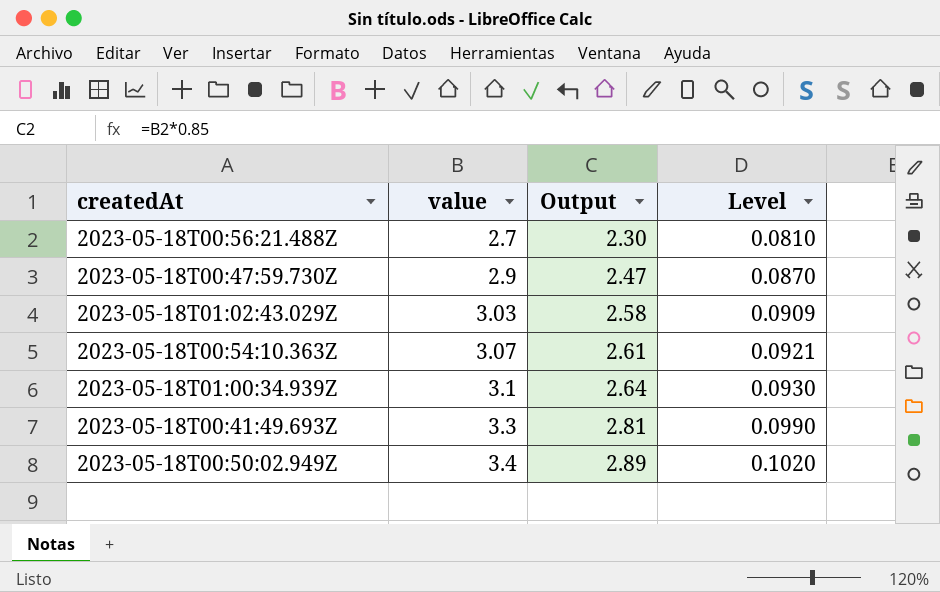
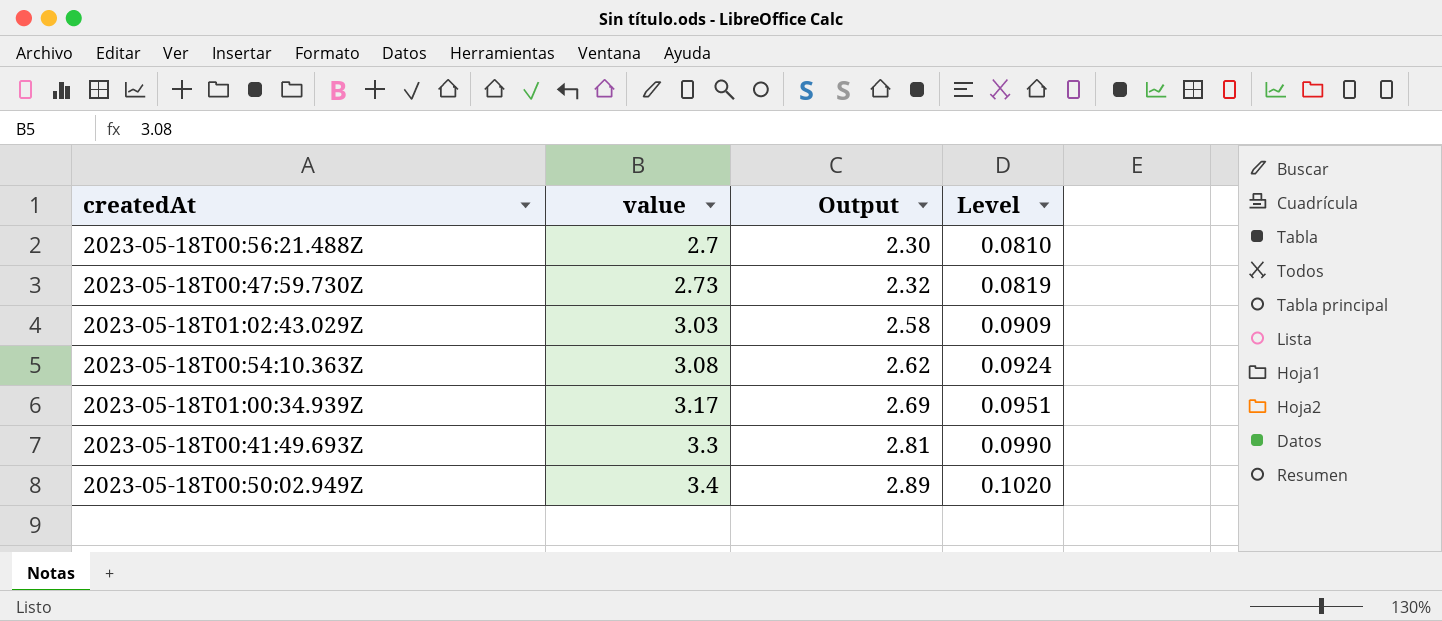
2023-05-18T00:47:59.730Z | value: 2.9 -> 2.73
2023-05-18T00:47:59.730Z | Output: 2.47 -> 2.32
2023-05-18T00:47:59.730Z | Level: 0.0870 -> 0.0819
2023-05-18T00:54:10.363Z | value: 3.07 -> 3.08
2023-05-18T00:54:10.363Z | Output: 2.61 -> 2.62
2023-05-18T00:54:10.363Z | Level: 0.0921 -> 0.0924
2023-05-18T01:00:34.939Z | value: 3.1 -> 3.17
2023-05-18T01:00:34.939Z | Output: 2.64 -> 2.69
2023-05-18T01:00:34.939Z | Level: 0.0930 -> 0.0951

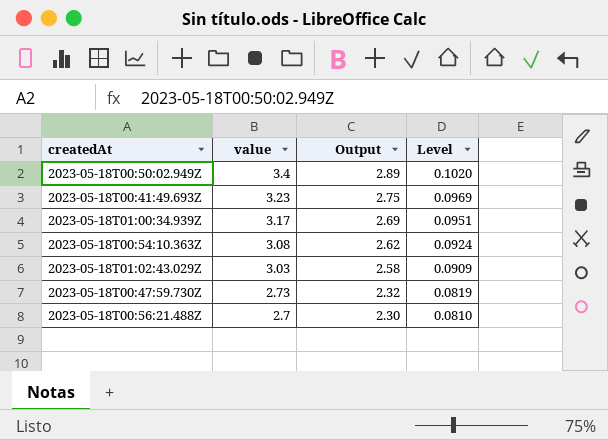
row order: value ascending -> value descending
2023-05-18T00:41:49.693Z | value: 3.3 -> 3.23
2023-05-18T00:41:49.693Z | Output: 2.81 -> 2.75
2023-05-18T00:41:49.693Z | Level: 0.0990 -> 0.0969

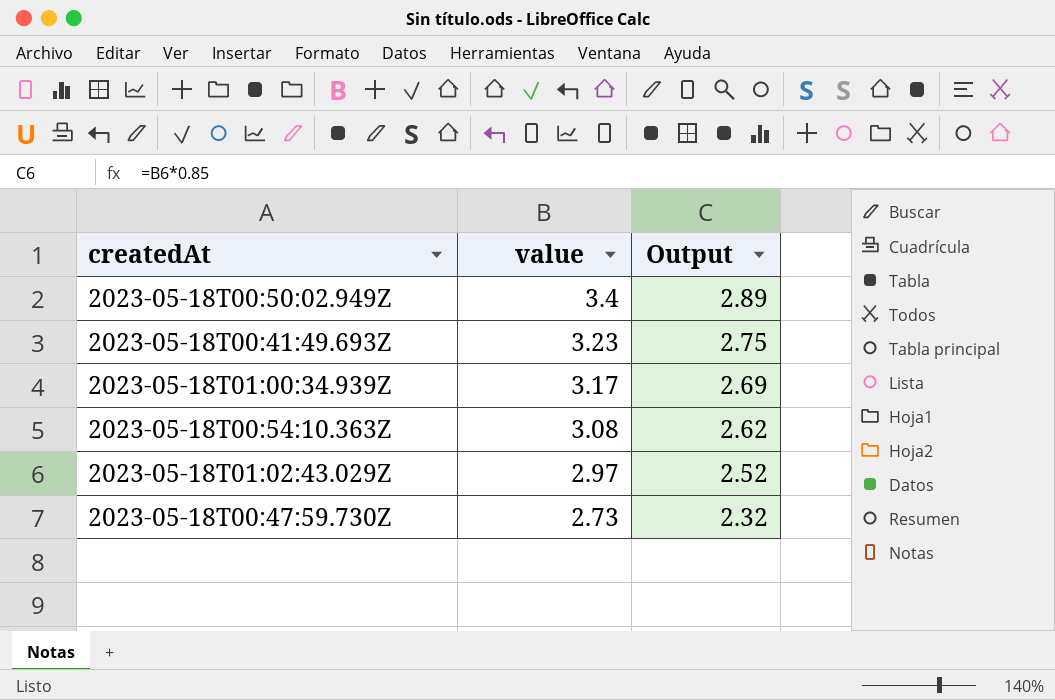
column Level | formula: [value] * 0.03 -> none
row 2023-05-18T00:56:21.488Z: 2.7 | 2.30 | 0.0810 -> none
2023-05-18T01:02:43.029Z | value: 3.03 -> 2.97
2023-05-18T01:02:43.029Z | Output: 2.58 -> 2.52

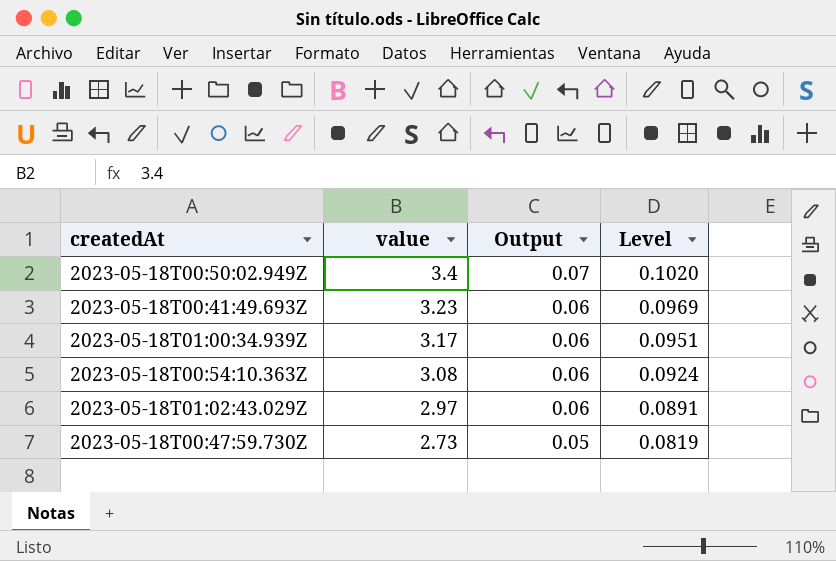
column Output | formula: [value] * 0.85 -> [value] * 0.02
column Level | formula: none -> [value] * 0.03

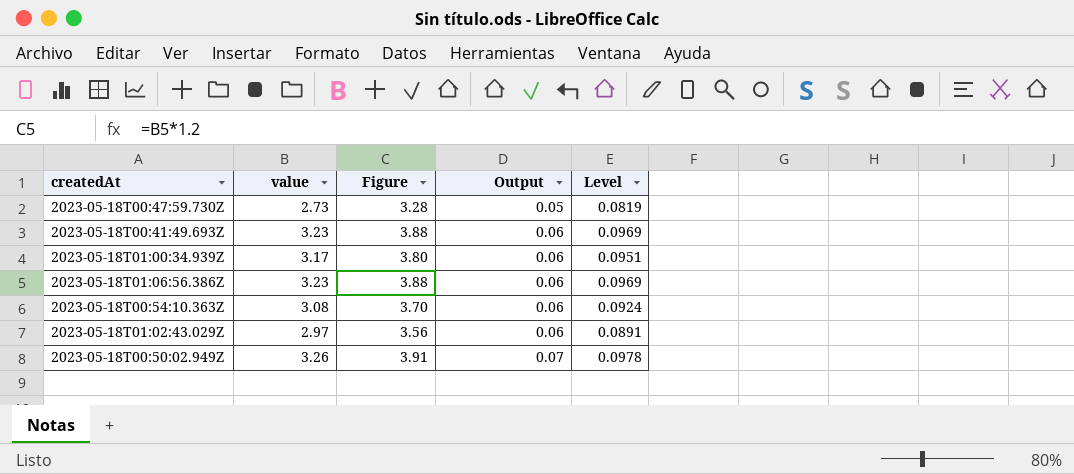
row order: value descending -> Output ascending
column Figure | formula: none -> [value] * 1.2
row 2023-05-18T01:06:56.386Z: none -> 3.23 | 3.88 | 0.06 | 0.0969
2023-05-18T00:50:02.949Z | value: 3.4 -> 3.26
2023-05-18T00:50:02.949Z | Level: 0.1020 -> 0.0978

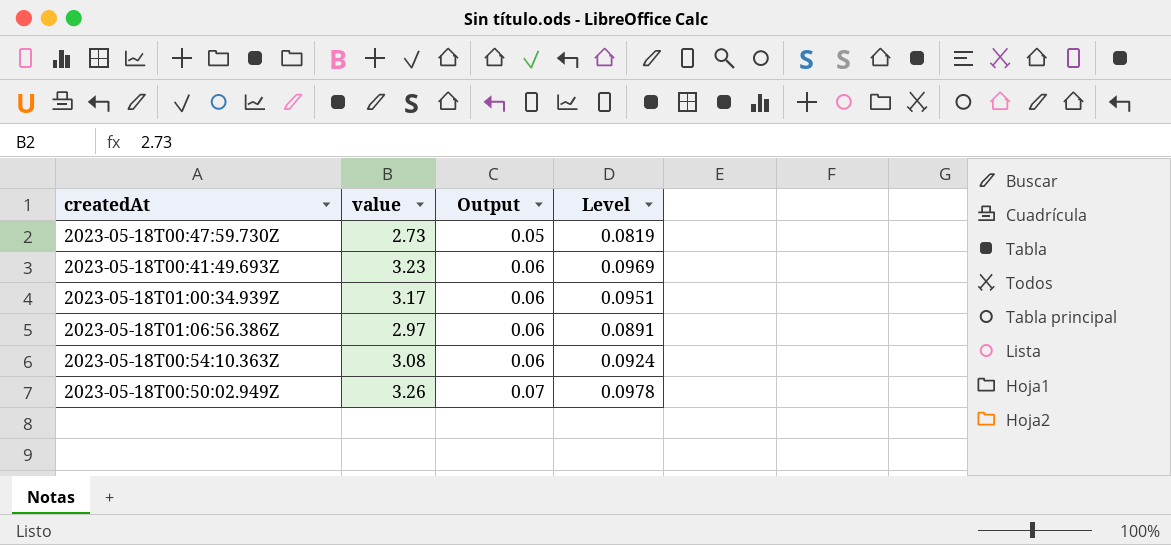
column Figure | formula: [value] * 1.2 -> none
row 2023-05-18T01:02:43.029Z: 2.97 | 3.56 | 0.06 | 0.0891 -> none
2023-05-18T01:06:56.386Z | value: 3.23 -> 2.97
2023-05-18T01:06:56.386Z | Level: 0.0969 -> 0.0891

